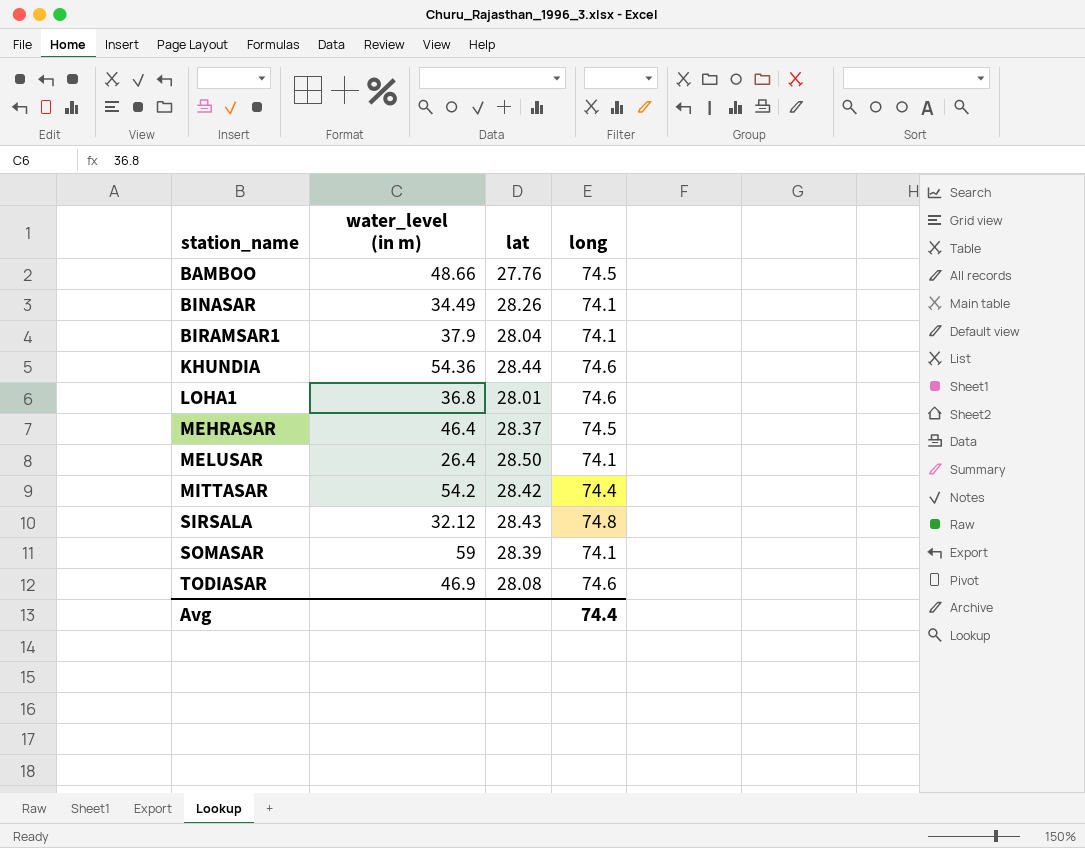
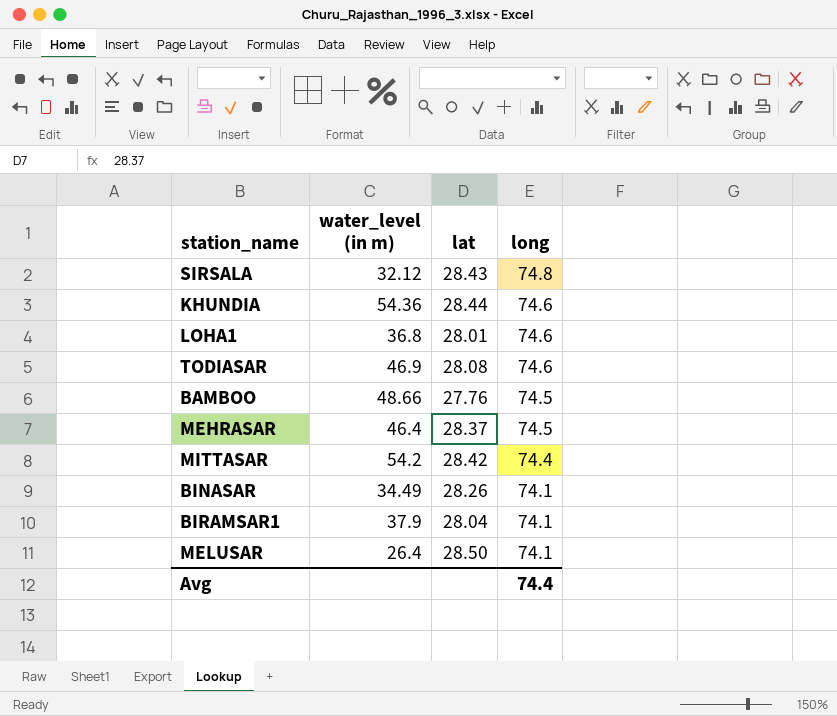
row order: station_name ascending -> long descending
row SOMASAR: 59 | 28.39 | 74.1 -> none

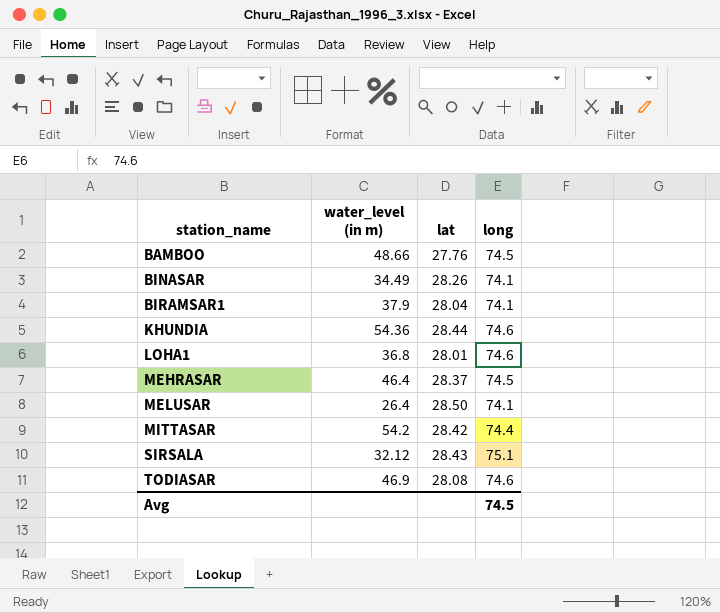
row order: long descending -> station_name ascending
SIRSALA | long: 74.8 -> 75.1
Avg | long: 74.4 -> 74.5

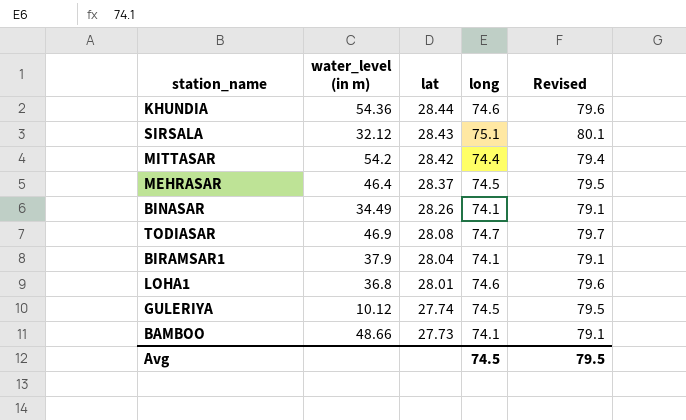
row order: station_name ascending -> lat descending
column Revised | formula: none -> [long] + 5
row MELUSAR: 26.4 | 28.50 | 74.1 -> none
TODIASAR | long: 74.6 -> 74.7
row GULERIYA: none -> 10.12 | 27.74 | 74.5 | 79.5
BAMBOO | lat: 27.76 -> 27.73
BAMBOO | long: 74.5 -> 74.1

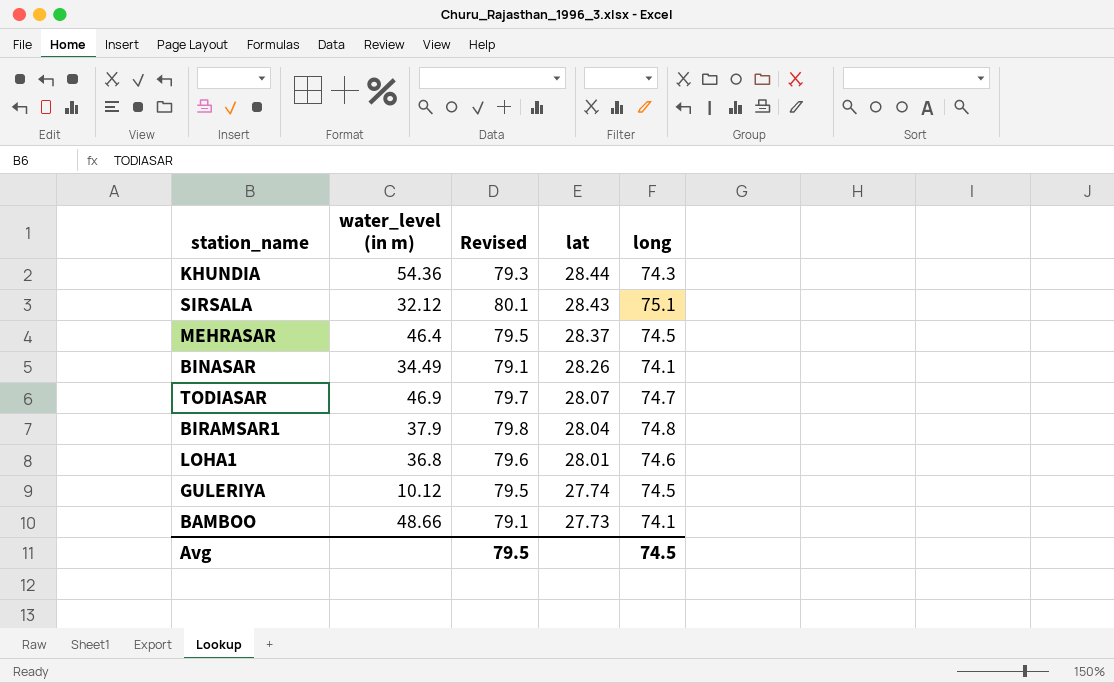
column Revised | position: 5 -> 3
row MITTASAR: 54.2 | 28.42 | 74.4 | 79.4 -> none
KHUNDIA | Revised: 79.6 -> 79.3
KHUNDIA | long: 74.6 -> 74.3
TODIASAR | lat: 28.08 -> 28.07
BIRAMSAR1 | Revised: 79.1 -> 79.8
BIRAMSAR1 | long: 74.1 -> 74.8

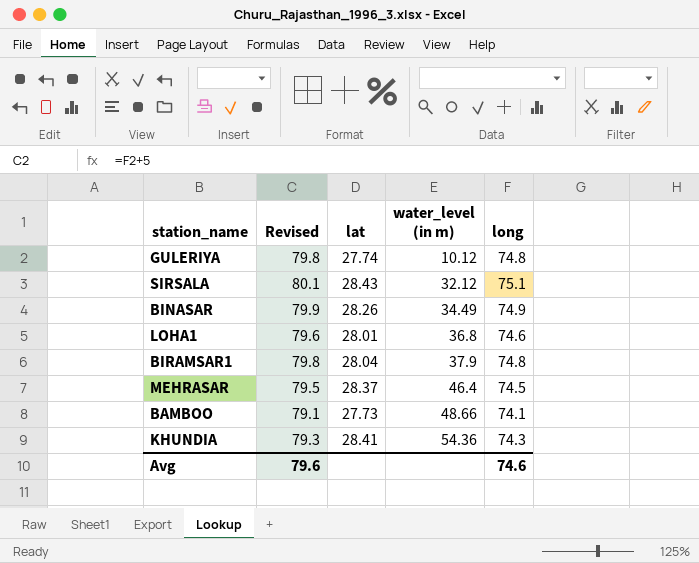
row order: lat descending -> water_level (in m) ascending
column water_level (in m) | position: 2 -> 4
row TODIASAR: 46.9 | 79.7 | 28.07 | 74.7 -> none
GULERIYA | Revised: 79.5 -> 79.8
GULERIYA | long: 74.5 -> 74.8
BINASAR | Revised: 79.1 -> 79.9
BINASAR | long: 74.1 -> 74.9
KHUNDIA | lat: 28.44 -> 28.41
Avg | Revised: 79.5 -> 79.6
Avg | long: 74.5 -> 74.6

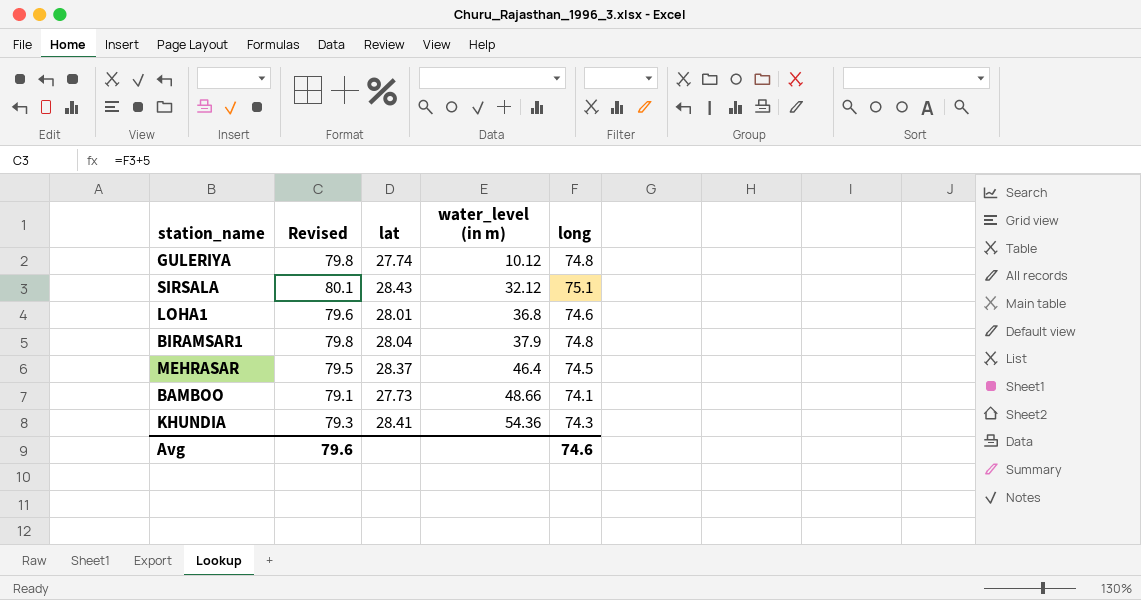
row BINASAR: 79.9 | 28.26 | 34.49 | 74.9 -> none

